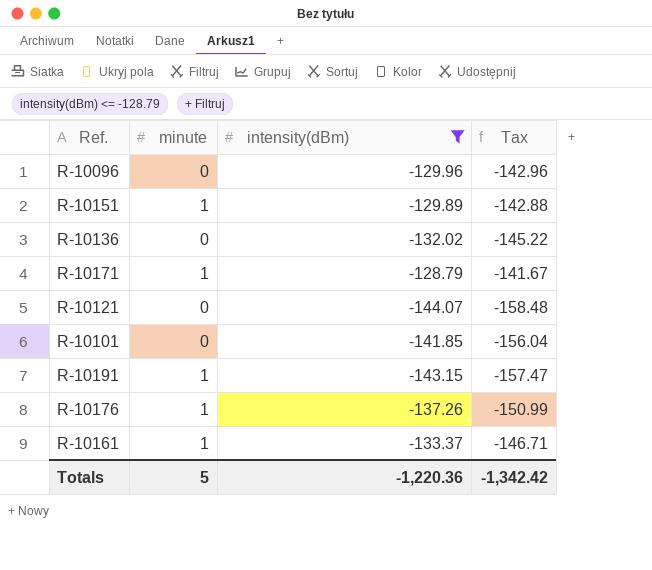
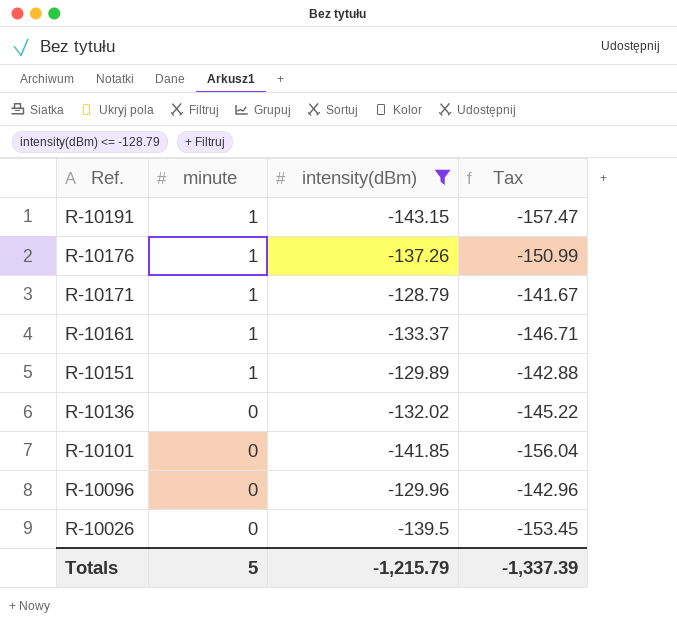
row order: none -> Ref. descending
row R-10121: 0 | -144.07 | -158.48 -> none
row R-10026: none -> 0 | -139.5 | -153.45
Totals | intensity(dBm): -1,220.36 -> -1,215.79
Totals | Tax: -1,342.42 -> -1,337.39

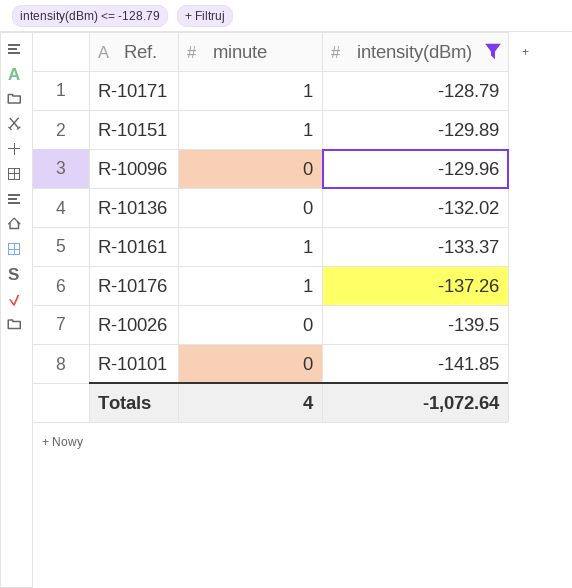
row order: Ref. descending -> intensity(dBm) descending
column Tax | formula: [intensity(dBm)] * 1.1 -> none
row R-10191: 1 | -143.15 | -157.47 -> none
Totals | minute: 5 -> 4
Totals | intensity(dBm): -1,215.79 -> -1,072.64

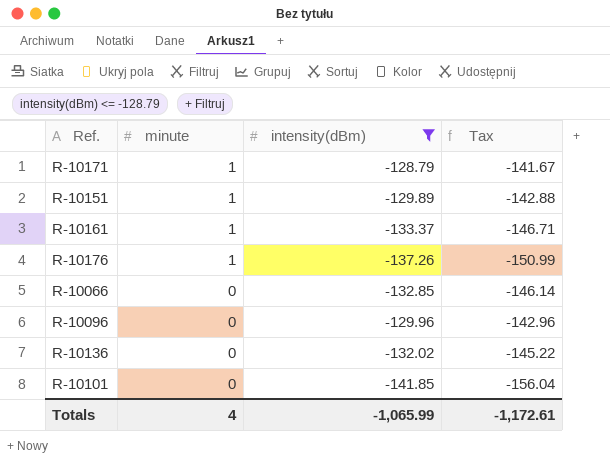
row order: intensity(dBm) descending -> minute descending
column Tax | formula: none -> [intensity(dBm)] * 1.1
row R-10026: 0 | -139.5 -> none
row R-10066: none -> 0 | -132.85 | -146.14
Totals | intensity(dBm): -1,072.64 -> -1,065.99

